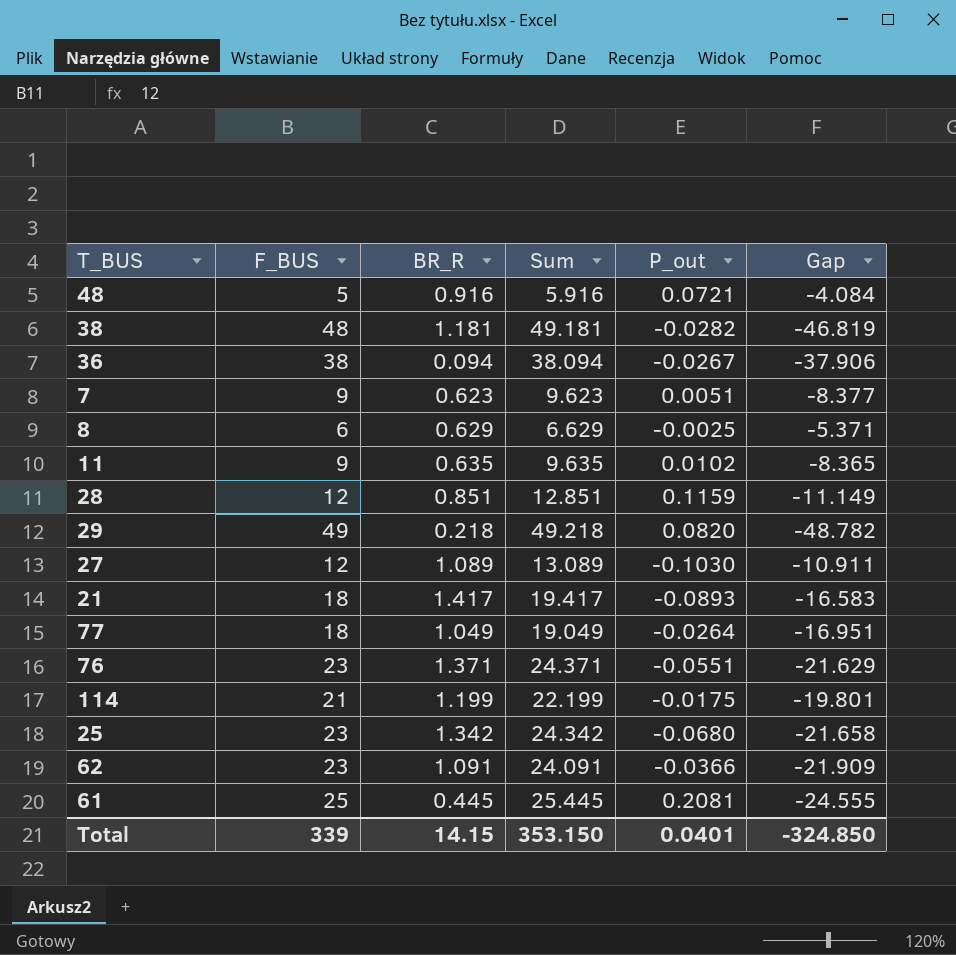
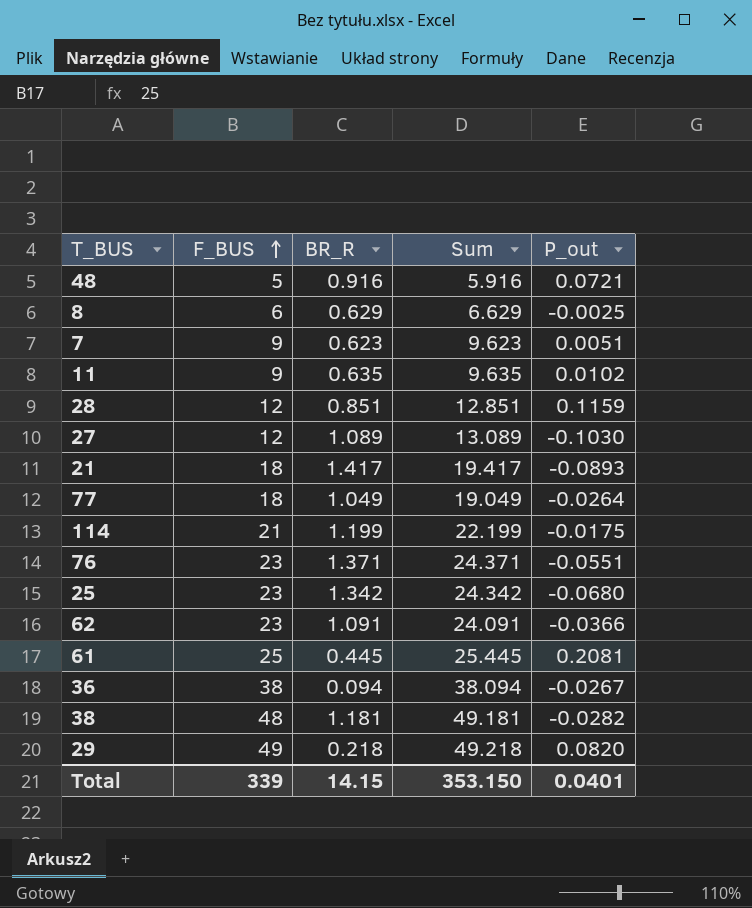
row order: none -> F_BUS ascending
column Gap | formula: [BR_R] - [F_BUS] -> none

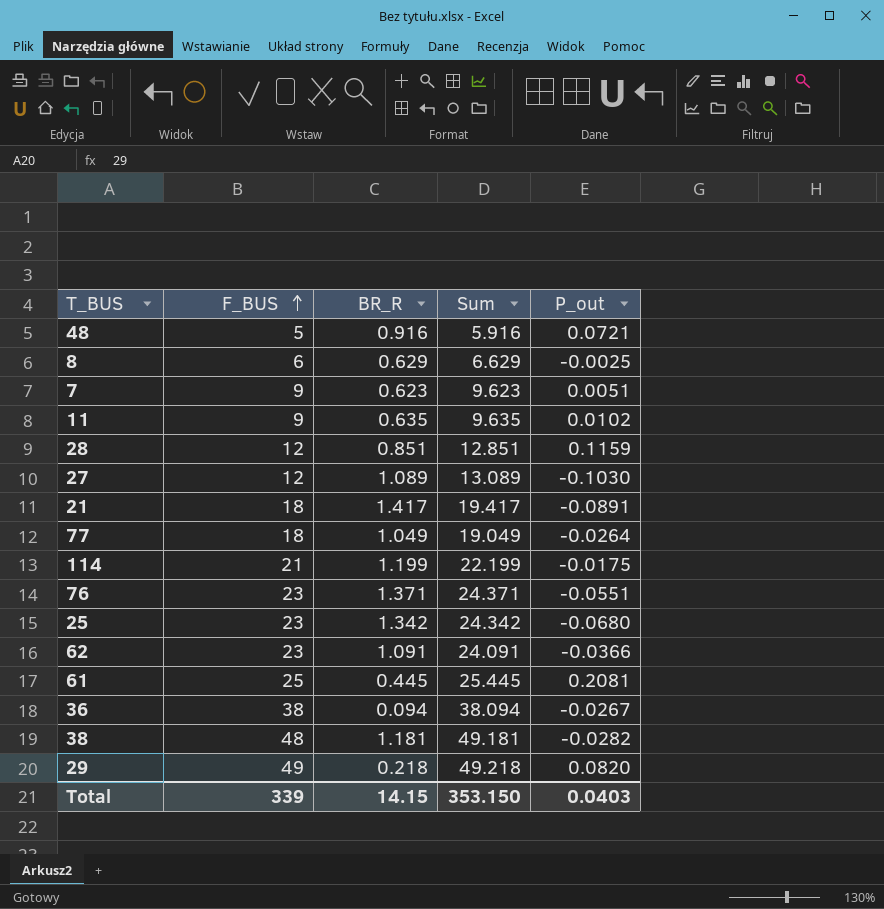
21 | P_out: -0.0893 -> -0.0891
Total | P_out: 0.0401 -> 0.0403

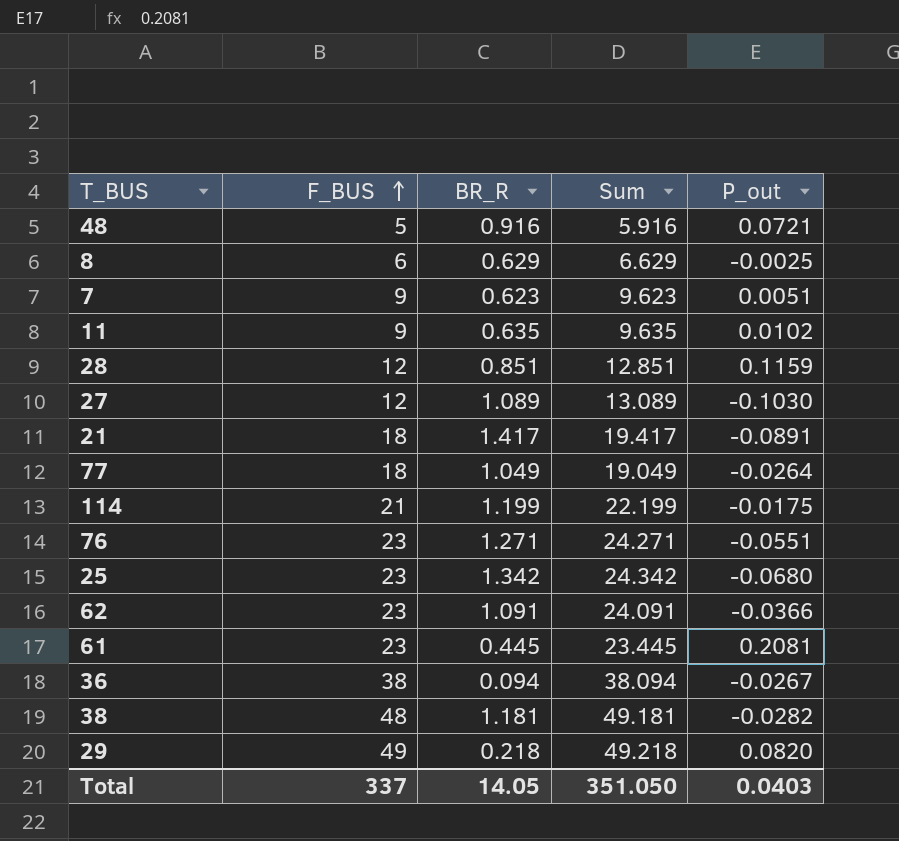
76 | BR_R: 1.371 -> 1.271
76 | Sum: 24.371 -> 24.271
61 | F_BUS: 25 -> 23
61 | Sum: 25.445 -> 23.445
Total | F_BUS: 339 -> 337
Total | BR_R: 14.15 -> 14.05
Total | Sum: 353.150 -> 351.050

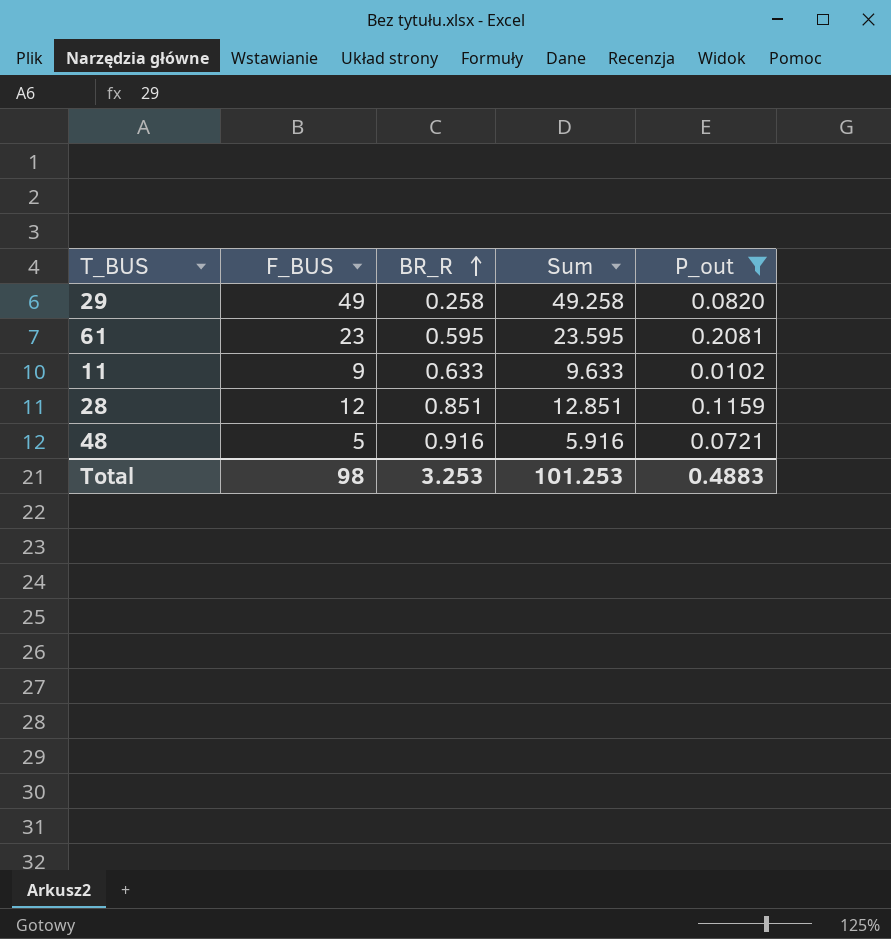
filter: none -> P_out >= 0.0102
row order: F_BUS ascending -> BR_R ascending
29 | BR_R: 0.218 -> 0.258
29 | Sum: 49.218 -> 49.258
61 | BR_R: 0.445 -> 0.595
61 | Sum: 23.445 -> 23.595
11 | BR_R: 0.635 -> 0.633
11 | Sum: 9.635 -> 9.633
Total | F_BUS: 337 -> 98
Total | BR_R: 14.05 -> 3.253
Total | Sum: 351.050 -> 101.253
Total | P_out: 0.0403 -> 0.4883

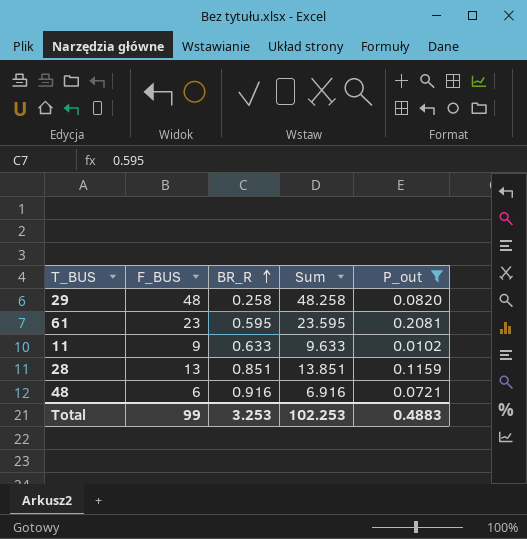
29 | F_BUS: 49 -> 48
29 | Sum: 49.258 -> 48.258
28 | F_BUS: 12 -> 13
28 | Sum: 12.851 -> 13.851
48 | F_BUS: 5 -> 6
48 | Sum: 5.916 -> 6.916
Total | F_BUS: 98 -> 99
Total | Sum: 101.253 -> 102.253

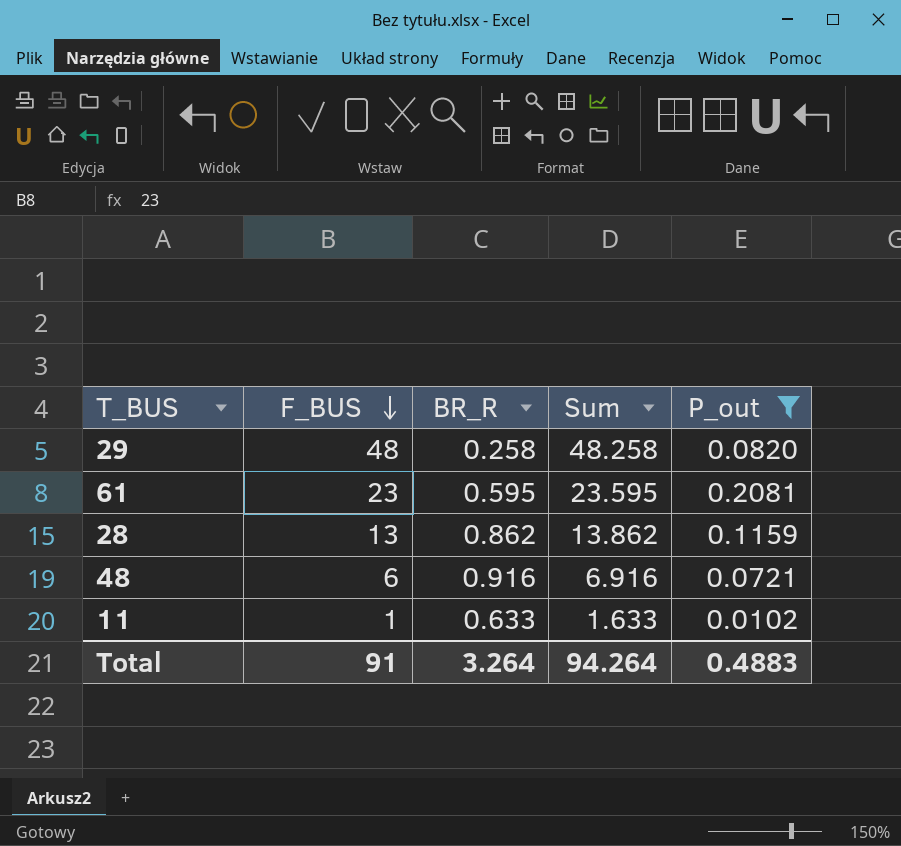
row order: BR_R ascending -> F_BUS descending
28 | BR_R: 0.851 -> 0.862
28 | Sum: 13.851 -> 13.862
11 | F_BUS: 9 -> 1
11 | Sum: 9.633 -> 1.633
Total | F_BUS: 99 -> 91
Total | BR_R: 3.253 -> 3.264
Total | Sum: 102.253 -> 94.264

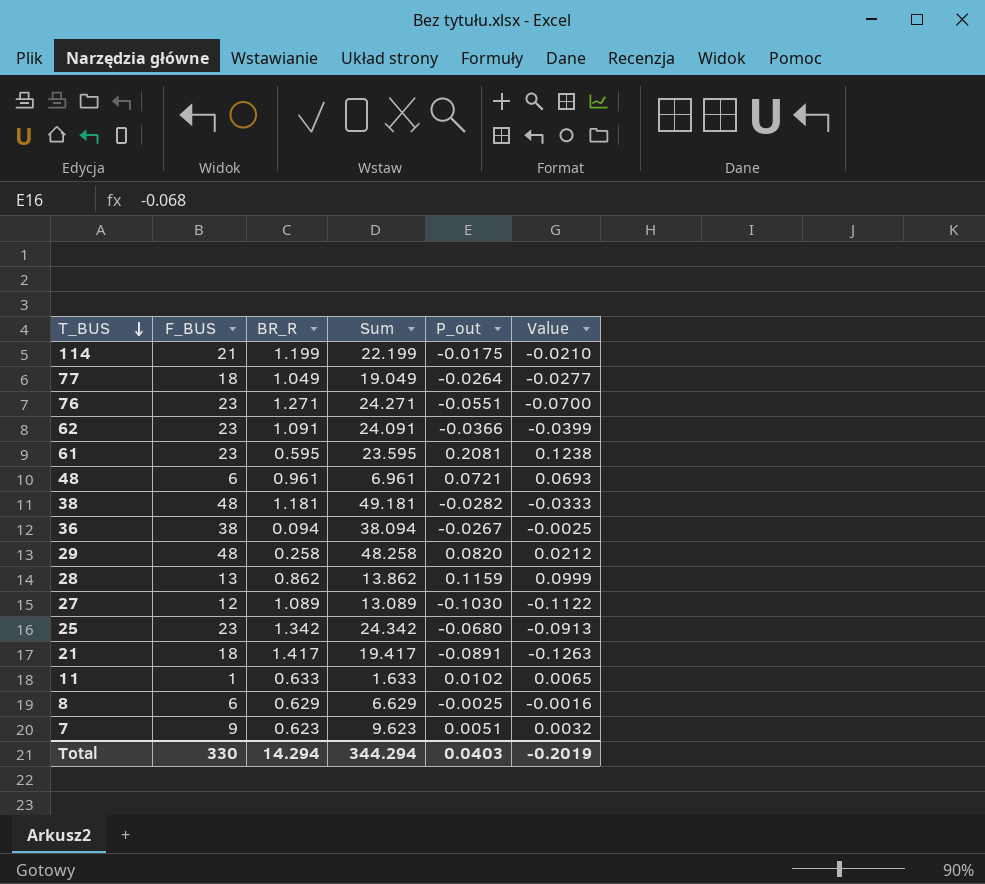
filter: P_out >= 0.0102 -> none
row order: F_BUS descending -> T_BUS descending
column Value | formula: none -> [BR_R] * [P_out]
48 | BR_R: 0.916 -> 0.961
48 | Sum: 6.916 -> 6.961
Total | F_BUS: 91 -> 330
Total | BR_R: 3.264 -> 14.294
Total | Sum: 94.264 -> 344.294
Total | P_out: 0.4883 -> 0.0403

